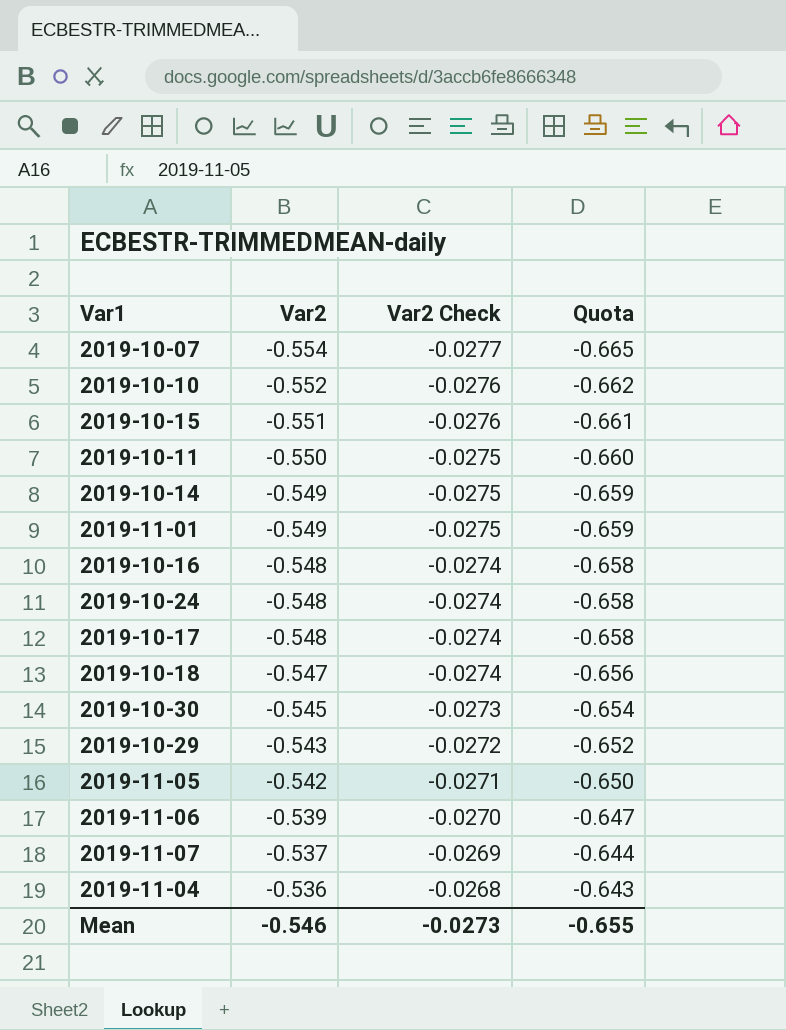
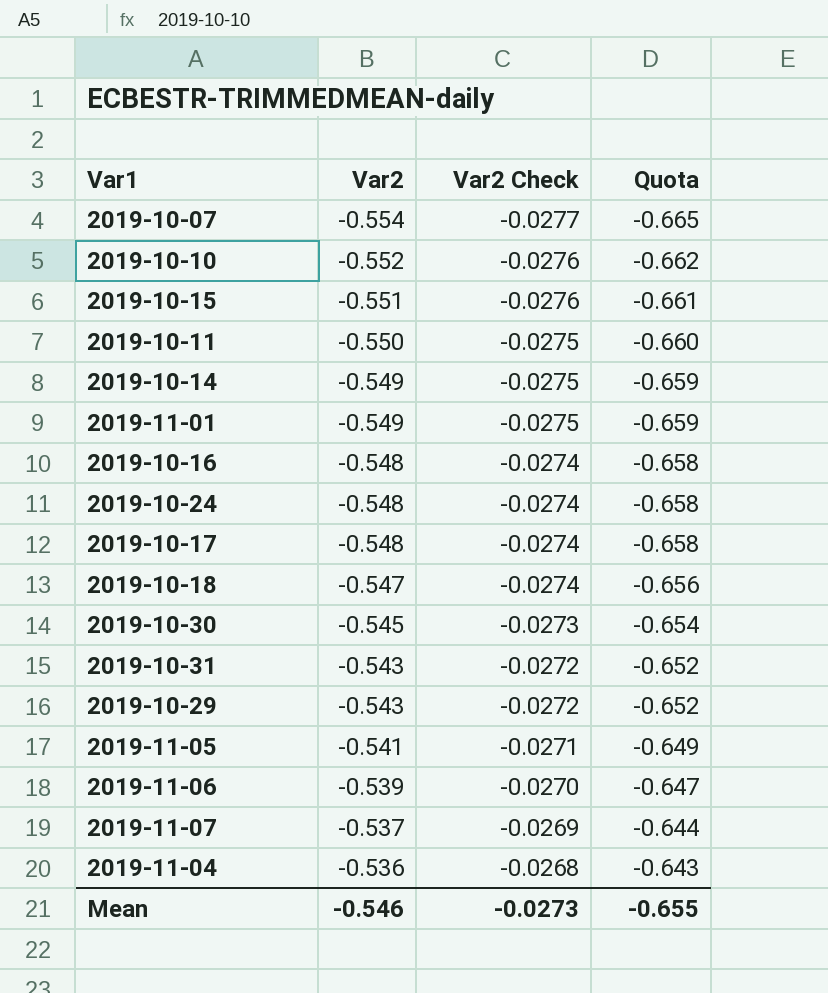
row 2019-10-31: none -> -0.543 | -0.0272 | -0.652
2019-11-05 | Var2: -0.542 -> -0.541
2019-11-05 | Quota: -0.650 -> -0.649

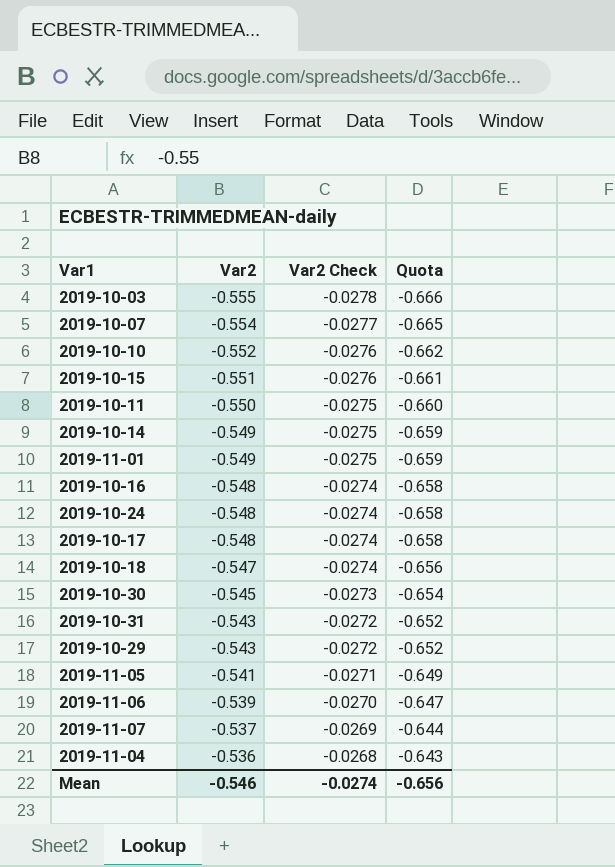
row 2019-10-03: none -> -0.555 | -0.0278 | -0.666
Mean | Var2 Check: -0.0273 -> -0.0274
Mean | Quota: -0.655 -> -0.656

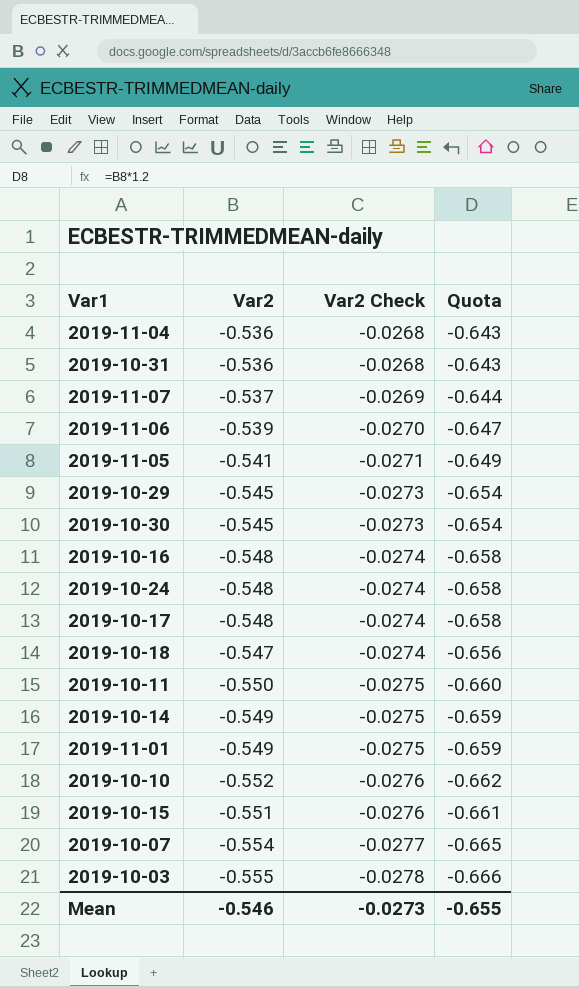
row order: Var2 ascending -> Var2 Check descending
2019-10-31 | Var2: -0.543 -> -0.536
2019-10-31 | Var2 Check: -0.0272 -> -0.0268
2019-10-31 | Quota: -0.652 -> -0.643
2019-10-29 | Var2: -0.543 -> -0.545
2019-10-29 | Var2 Check: -0.0272 -> -0.0273
2019-10-29 | Quota: -0.652 -> -0.654
Mean | Var2 Check: -0.0274 -> -0.0273
Mean | Quota: -0.656 -> -0.655

